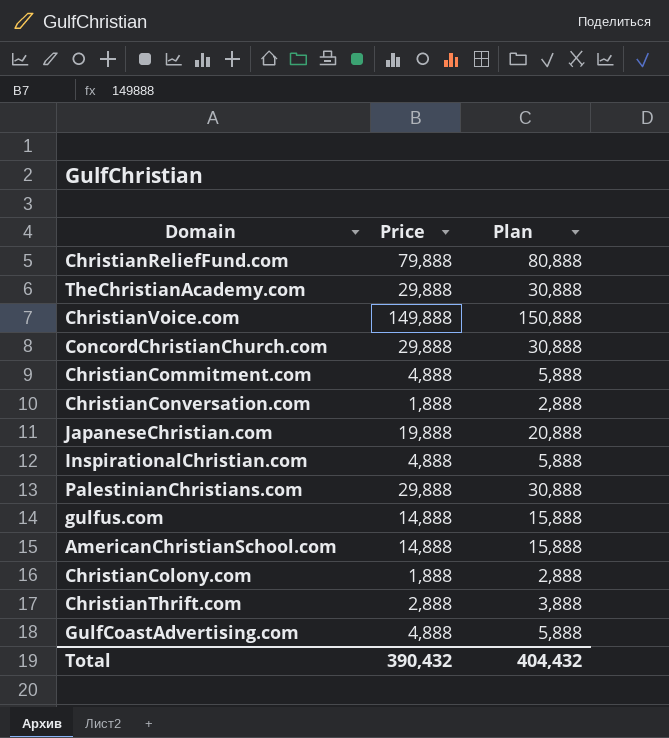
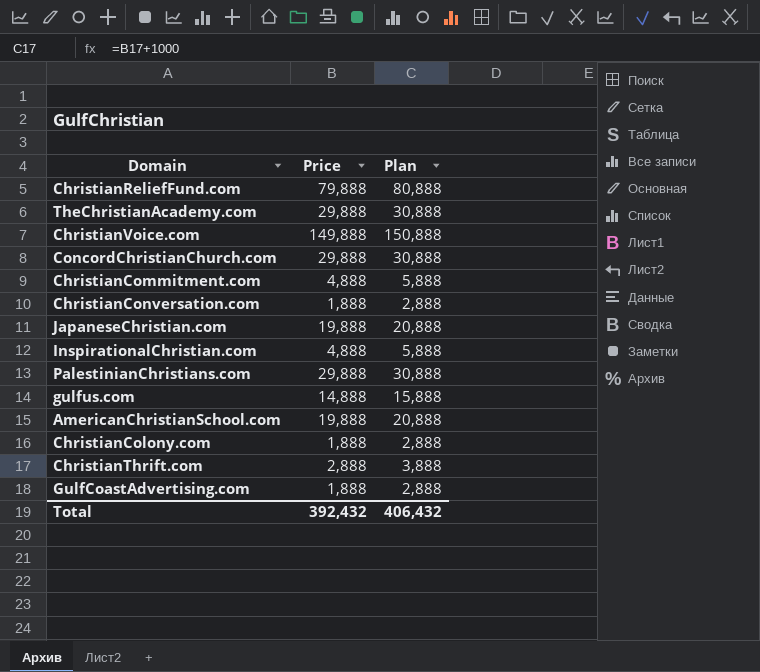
AmericanChristianSchool.com | Price: 14,888 -> 19,888
AmericanChristianSchool.com | Plan: 15,888 -> 20,888
GulfCoastAdvertising.com | Price: 4,888 -> 1,888
GulfCoastAdvertising.com | Plan: 5,888 -> 2,888
Total | Price: 390,432 -> 392,432
Total | Plan: 404,432 -> 406,432

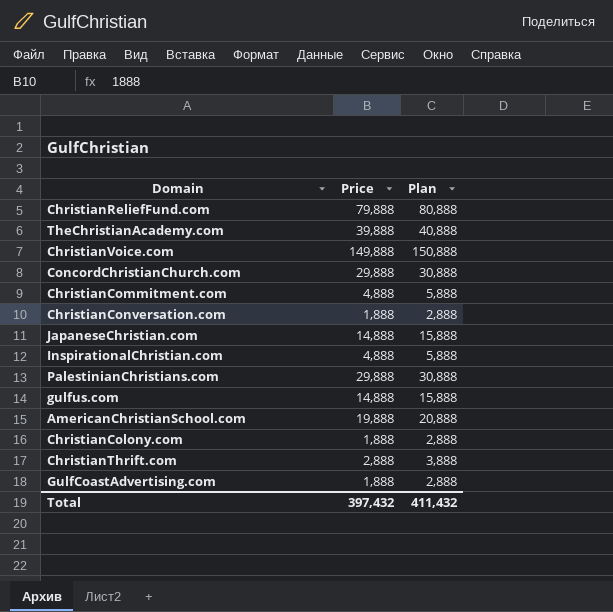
TheChristianAcademy.com | Price: 29,888 -> 39,888
TheChristianAcademy.com | Plan: 30,888 -> 40,888
JapaneseChristian.com | Price: 19,888 -> 14,888
JapaneseChristian.com | Plan: 20,888 -> 15,888
Total | Price: 392,432 -> 397,432
Total | Plan: 406,432 -> 411,432

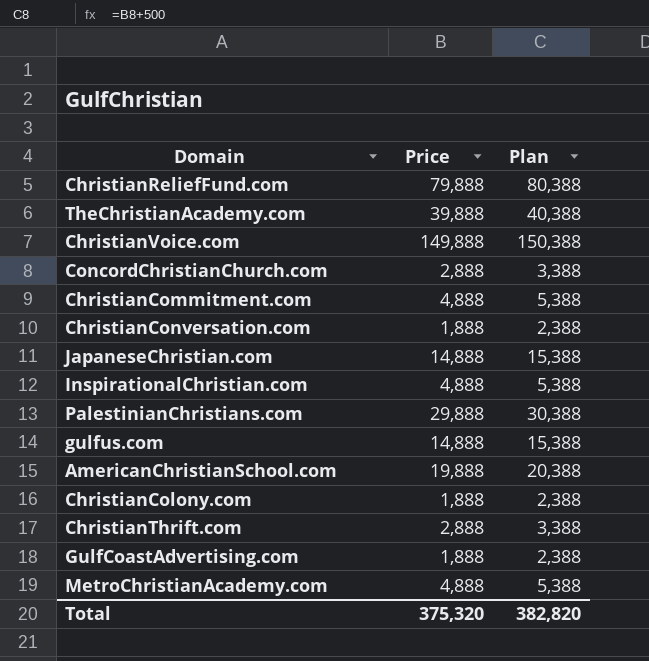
column Plan | formula: [Price] + 1000 -> [Price] + 500
ConcordChristianChurch.com | Price: 29,888 -> 2,888
row MetroChristianAcademy.com: none -> 4,888 | 5,388
Total | Price: 397,432 -> 375,320
Total | Plan: 411,432 -> 382,820

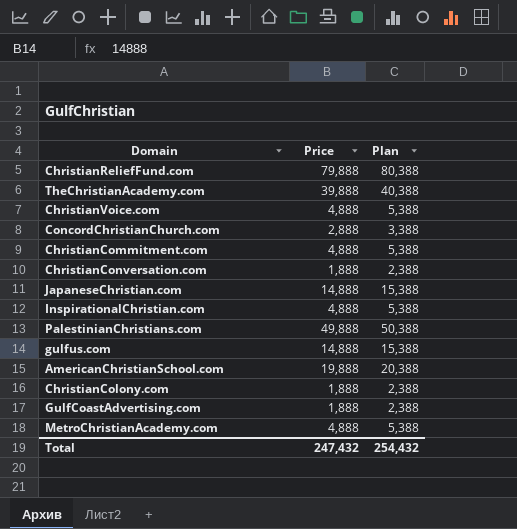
row ChristianThrift.com: 2,888 | 3,388 -> none
ChristianVoice.com | Price: 149,888 -> 4,888
ChristianVoice.com | Plan: 150,388 -> 5,388
PalestinianChristians.com | Price: 29,888 -> 49,888
PalestinianChristians.com | Plan: 30,388 -> 50,388
Total | Price: 375,320 -> 247,432
Total | Plan: 382,820 -> 254,432

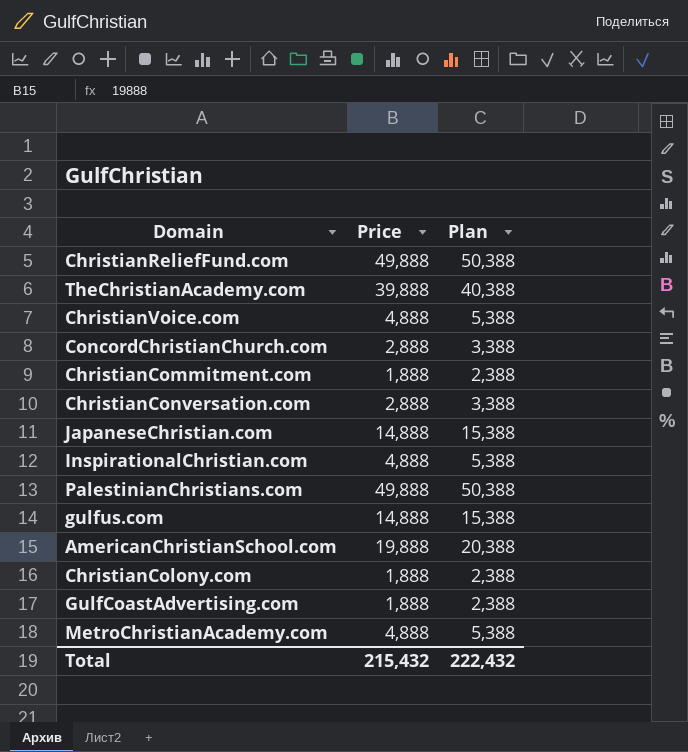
ChristianReliefFund.com | Price: 79,888 -> 49,888
ChristianReliefFund.com | Plan: 80,388 -> 50,388
ChristianCommitment.com | Price: 4,888 -> 1,888
ChristianCommitment.com | Plan: 5,388 -> 2,388
ChristianConversation.com | Price: 1,888 -> 2,888
ChristianConversation.com | Plan: 2,388 -> 3,388
Total | Price: 247,432 -> 215,432
Total | Plan: 254,432 -> 222,432

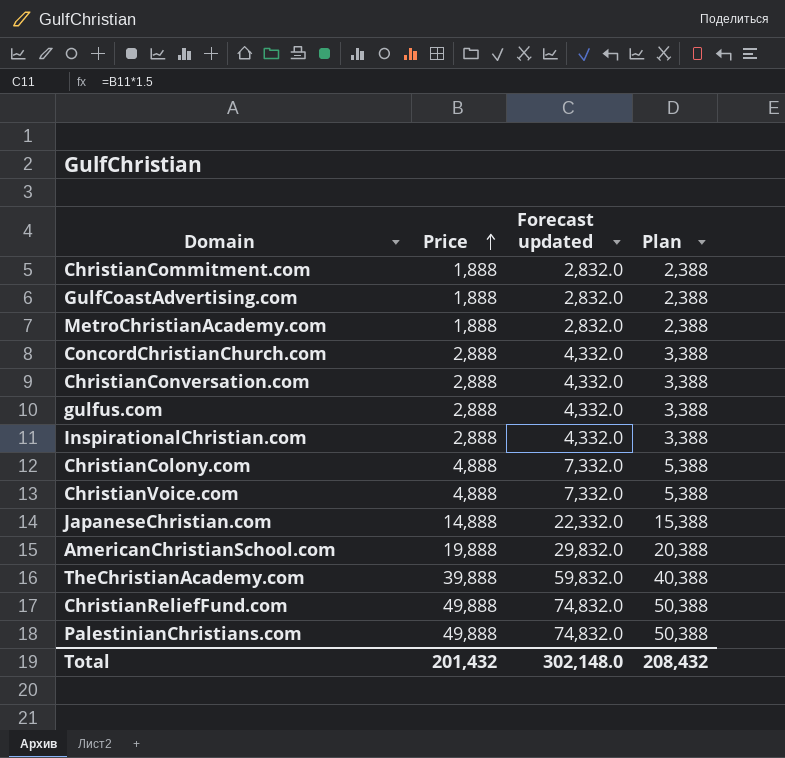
row order: none -> Price ascending
column Forecast updated | formula: none -> [Price] * 1.5
MetroChristianAcademy.com | Price: 4,888 -> 1,888
MetroChristianAcademy.com | Plan: 5,388 -> 2,388
gulfus.com | Price: 14,888 -> 2,888
gulfus.com | Plan: 15,388 -> 3,388
InspirationalChristian.com | Price: 4,888 -> 2,888
InspirationalChristian.com | Plan: 5,388 -> 3,388
ChristianColony.com | Price: 1,888 -> 4,888
ChristianColony.com | Plan: 2,388 -> 5,388
Total | Price: 215,432 -> 201,432
Total | Plan: 222,432 -> 208,432

